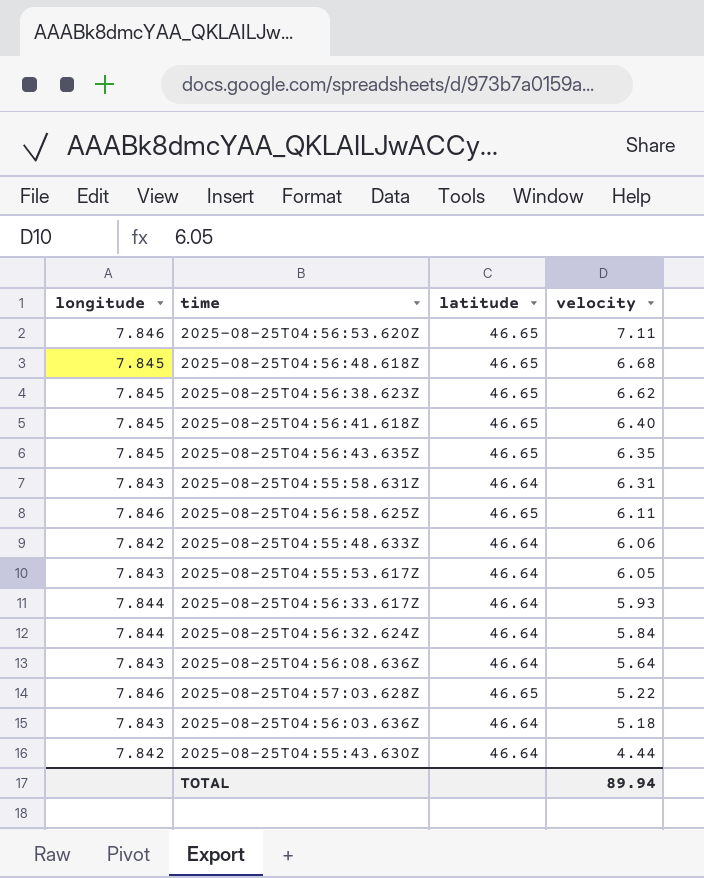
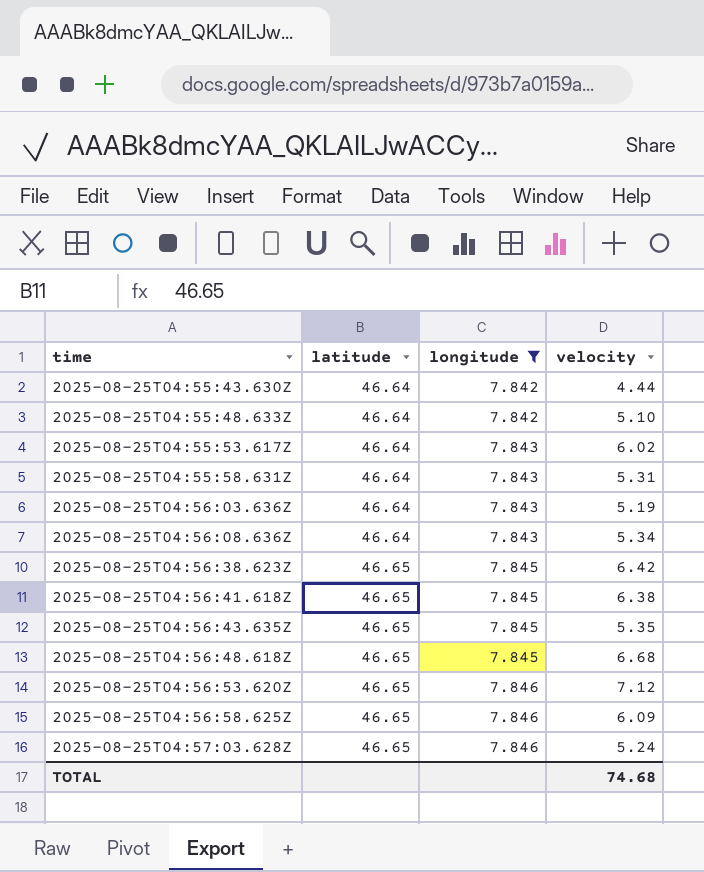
filter: none -> longitude != 7.844
row order: velocity descending -> time ascending
column longitude | position: 1 -> 3
2025-08-25T04:55:48.633Z | velocity: 6.06 -> 5.10
2025-08-25T04:55:53.617Z | velocity: 6.05 -> 6.02
2025-08-25T04:55:58.631Z | velocity: 6.31 -> 5.31
2025-08-25T04:56:03.636Z | velocity: 5.18 -> 5.19
2025-08-25T04:56:08.636Z | velocity: 5.64 -> 5.34
2025-08-25T04:56:38.623Z | velocity: 6.62 -> 6.42
2025-08-25T04:56:41.618Z | velocity: 6.40 -> 6.38
2025-08-25T04:56:43.635Z | velocity: 6.35 -> 5.35
2025-08-25T04:56:53.620Z | velocity: 7.11 -> 7.12
2025-08-25T04:56:58.625Z | velocity: 6.11 -> 6.09
2025-08-25T04:57:03.628Z | velocity: 5.22 -> 5.24
TOTAL | velocity: 89.94 -> 74.68

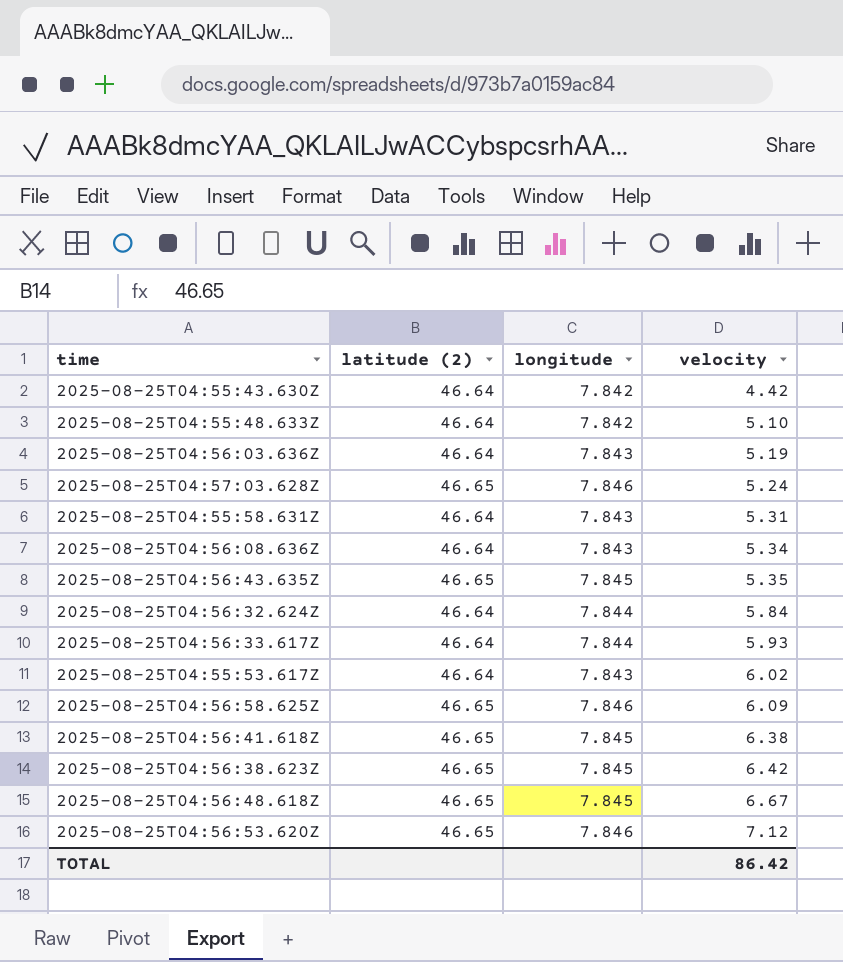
filter: longitude != 7.844 -> none
row order: time ascending -> velocity ascending
column name: latitude -> latitude (2)
2025-08-25T04:55:43.630Z | velocity: 4.44 -> 4.42
2025-08-25T04:56:48.618Z | velocity: 6.68 -> 6.67
TOTAL | velocity: 74.68 -> 86.42

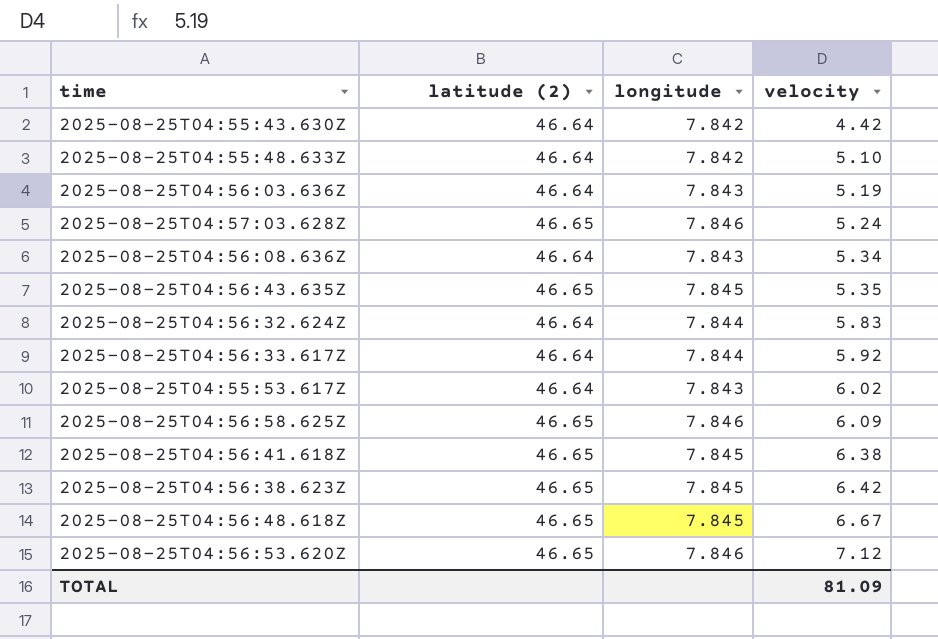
row 2025-08-25T04:55:58.631Z: 46.64 | 7.843 | 5.31 -> none
2025-08-25T04:56:32.624Z | velocity: 5.84 -> 5.83
2025-08-25T04:56:33.617Z | velocity: 5.93 -> 5.92
TOTAL | velocity: 86.42 -> 81.09

